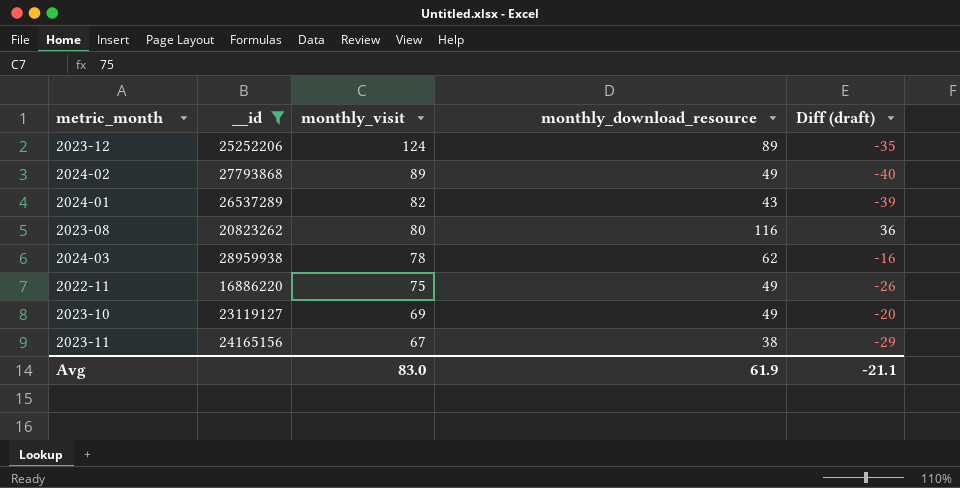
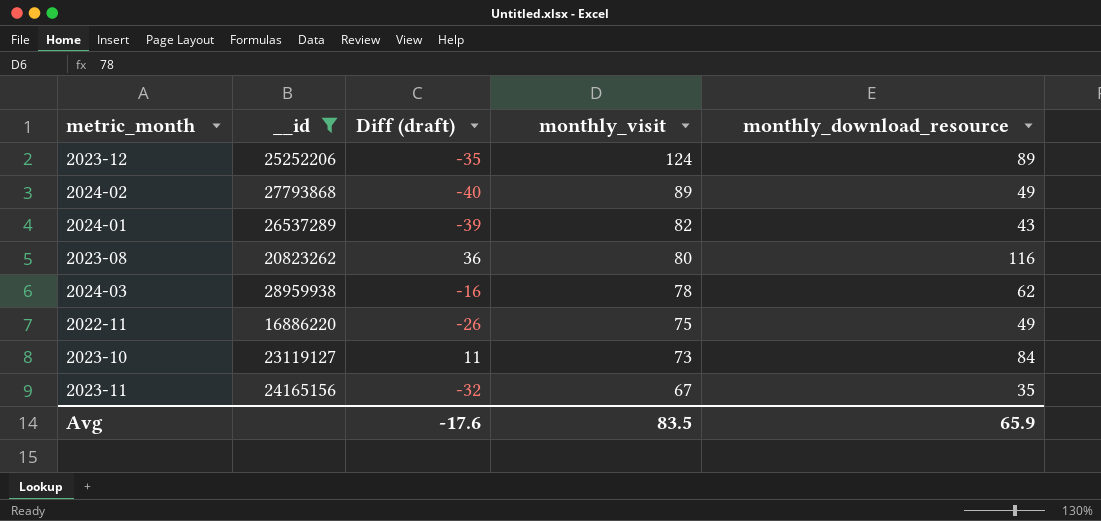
column Diff (draft) | position: 5 -> 3
2023-10 | Diff (draft): -20 -> 11
2023-10 | monthly_visit: 69 -> 73
2023-10 | monthly_download_resource: 49 -> 84
2023-11 | Diff (draft): -29 -> -32
2023-11 | monthly_download_resource: 38 -> 35
Avg | Diff (draft): -21.1 -> -17.6
Avg | monthly_visit: 83.0 -> 83.5
Avg | monthly_download_resource: 61.9 -> 65.9

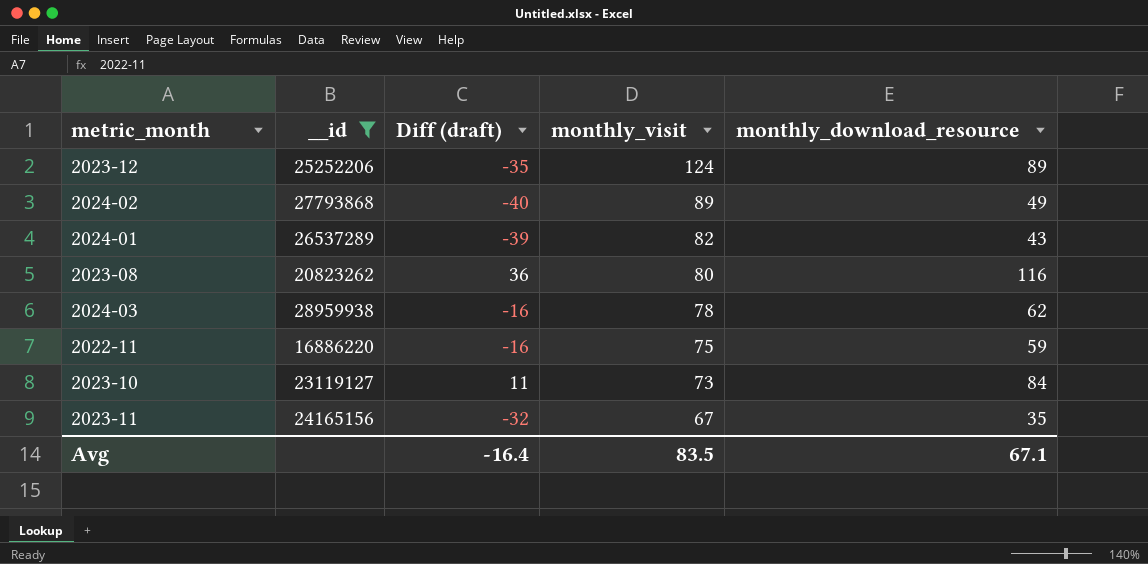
2022-11 | Diff (draft): -26 -> -16
2022-11 | monthly_download_resource: 49 -> 59
Avg | Diff (draft): -17.6 -> -16.4
Avg | monthly_download_resource: 65.9 -> 67.1

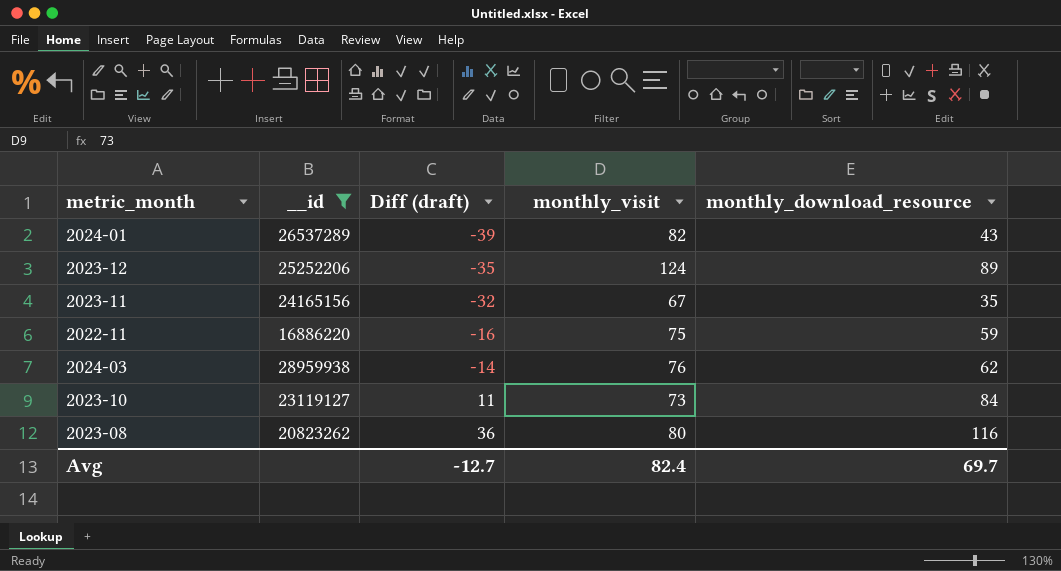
row order: monthly_visit descending -> Diff (draft) ascending
row 2024-02: 27793868 | -40 | 89 | 49 -> none
2024-03 | Diff (draft): -16 -> -14
2024-03 | monthly_visit: 78 -> 76
Avg | Diff (draft): -16.4 -> -12.7
Avg | monthly_visit: 83.5 -> 82.4
Avg | monthly_download_resource: 67.1 -> 69.7

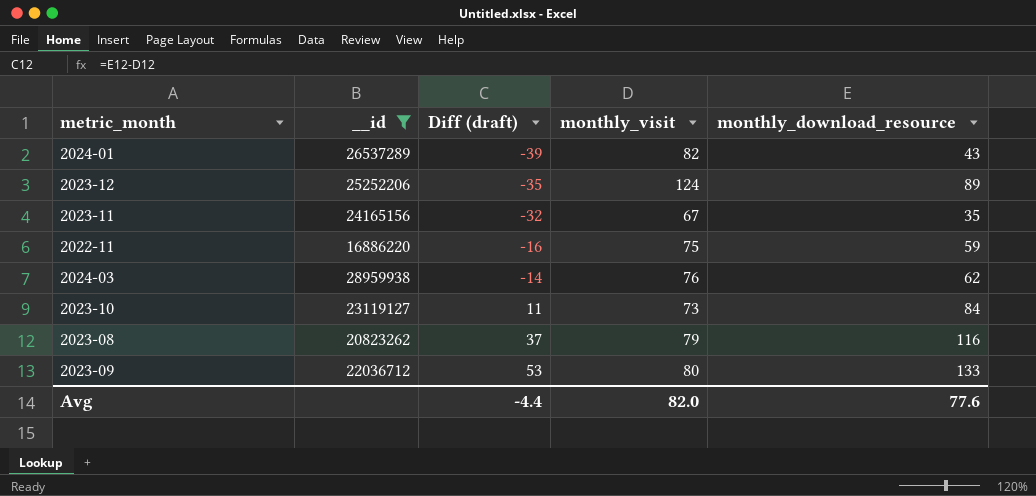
2023-08 | Diff (draft): 36 -> 37
2023-08 | monthly_visit: 80 -> 79
row 2023-09: none -> 22036712 | 53 | 80 | 133
Avg | Diff (draft): -12.7 -> -4.4
Avg | monthly_visit: 82.4 -> 82.0
Avg | monthly_download_resource: 69.7 -> 77.6

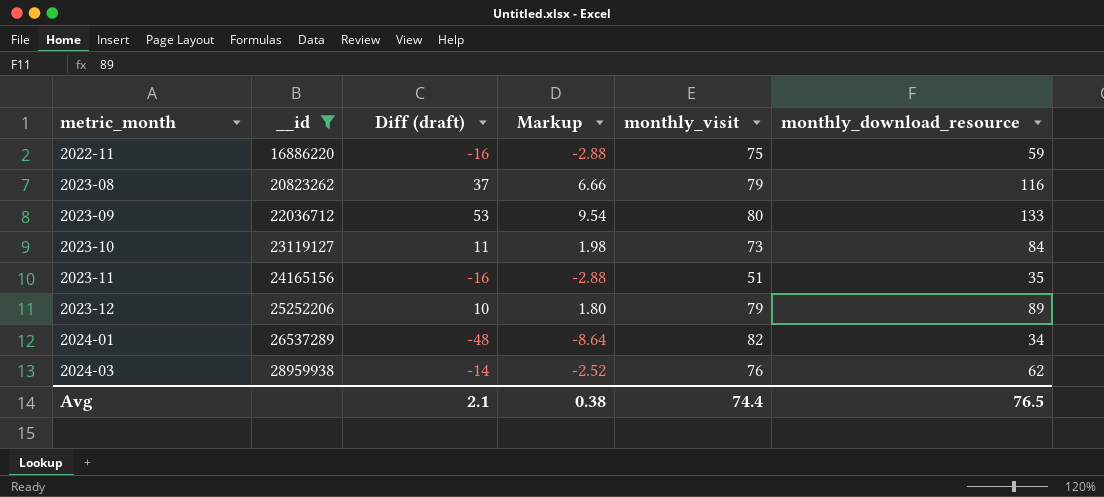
row order: Diff (draft) ascending -> metric_month ascending
column Markup | formula: none -> [Diff (draft)] * 0.18
2023-11 | Diff (draft): -32 -> -16
2023-11 | monthly_visit: 67 -> 51
2023-12 | Diff (draft): -35 -> 10
2023-12 | monthly_visit: 124 -> 79
2024-01 | Diff (draft): -39 -> -48
2024-01 | monthly_download_resource: 43 -> 34
Avg | Diff (draft): -4.4 -> 2.1
Avg | monthly_visit: 82.0 -> 74.4
Avg | monthly_download_resource: 77.6 -> 76.5

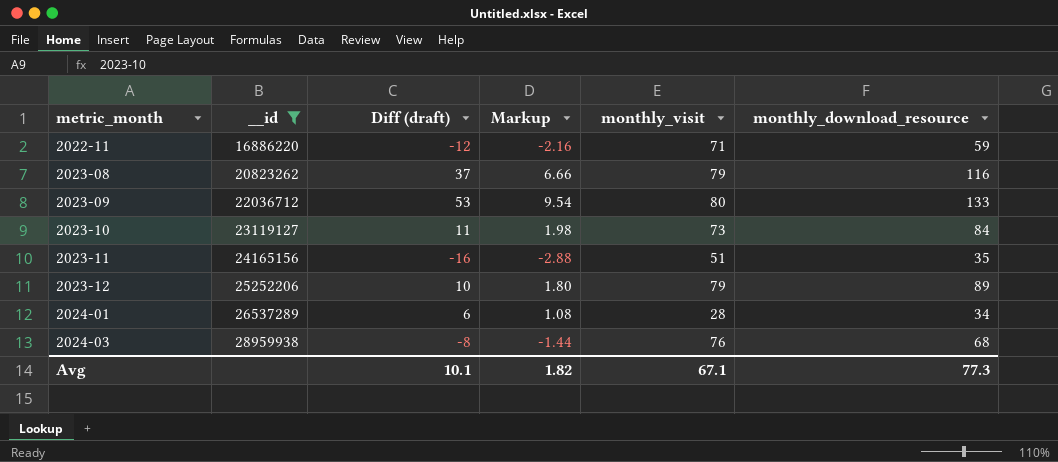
2022-11 | Diff (draft): -16 -> -12
2022-11 | Markup: -2.88 -> -2.16
2022-11 | monthly_visit: 75 -> 71
2024-01 | Diff (draft): -48 -> 6
2024-01 | Markup: -8.64 -> 1.08
2024-01 | monthly_visit: 82 -> 28
2024-03 | Diff (draft): -14 -> -8
2024-03 | Markup: -2.52 -> -1.44
2024-03 | monthly_download_resource: 62 -> 68
Avg | Diff (draft): 2.1 -> 10.1
Avg | Markup: 0.38 -> 1.82
Avg | monthly_visit: 74.4 -> 67.1
Avg | monthly_download_resource: 76.5 -> 77.3

